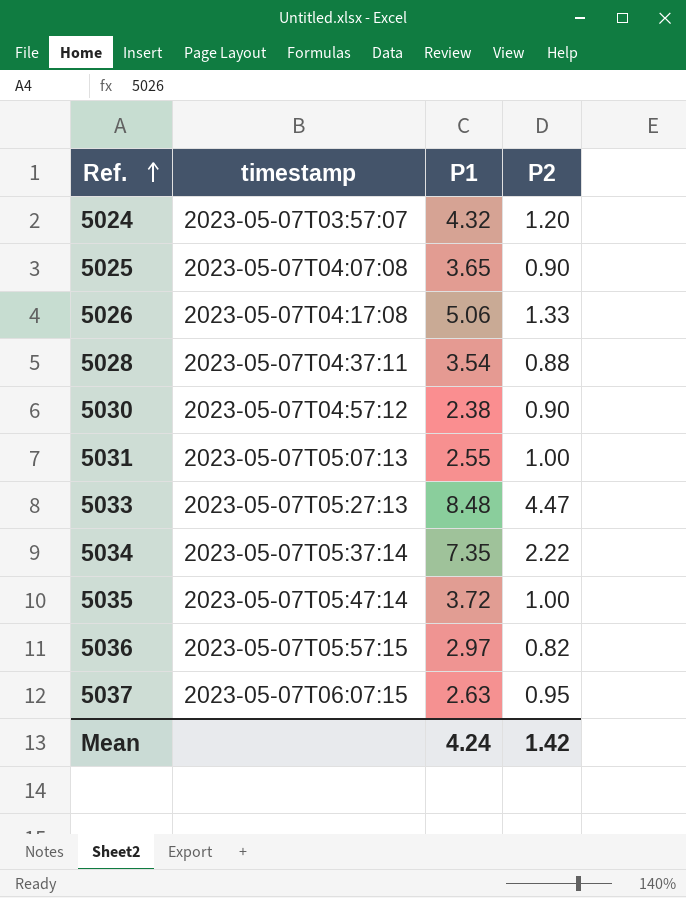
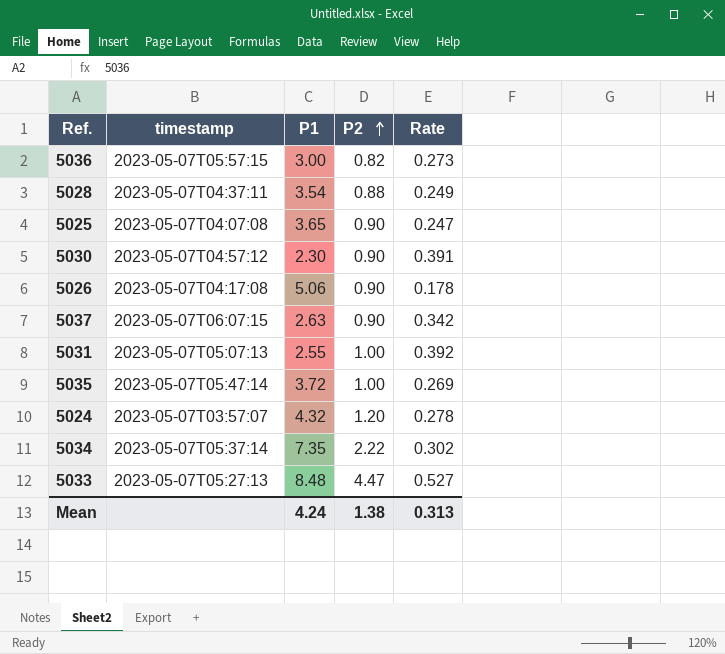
row order: Ref. ascending -> P2 ascending
column Rate | formula: none -> [P2] / [P1]
5036 | P1: 2.97 -> 3.00
5030 | P1: 2.38 -> 2.30
5026 | P2: 1.33 -> 0.90
5037 | P2: 0.95 -> 0.90
Mean | P2: 1.42 -> 1.38

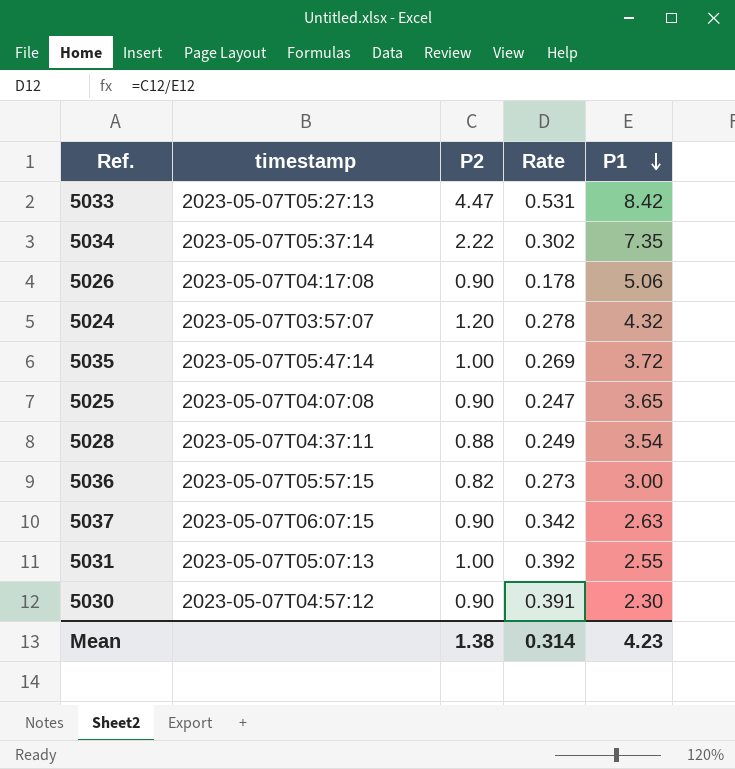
row order: P2 ascending -> P1 descending
column P1 | position: 3 -> 5
5033 | Rate: 0.527 -> 0.531
5033 | P1: 8.48 -> 8.42
Mean | Rate: 0.313 -> 0.314
Mean | P1: 4.24 -> 4.23

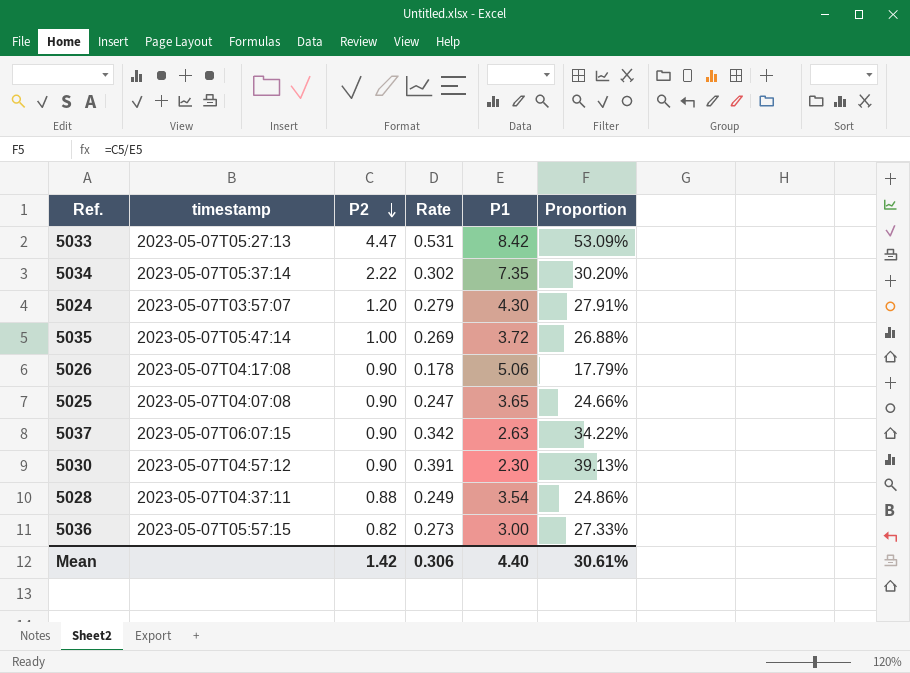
row order: P1 descending -> P2 descending
column Proportion | formula: none -> [P2] / [P1]
row 5031: 2023-05-07T05:07:13 | 1.00 | 0.392 | 2.55 -> none
5024 | Rate: 0.278 -> 0.279
5024 | P1: 4.32 -> 4.30
Mean | P2: 1.38 -> 1.42
Mean | Rate: 0.314 -> 0.306
Mean | P1: 4.23 -> 4.40

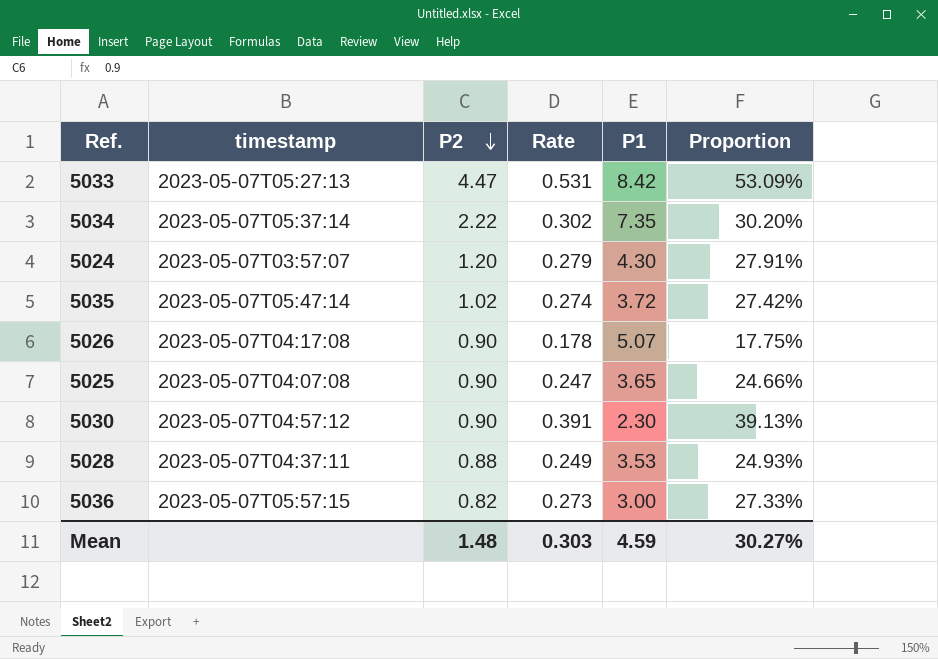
row 5037: 2023-05-07T06:07:15 | 0.90 | 0.342 | 2.63 | 34.22% -> none
5035 | P2: 1.00 -> 1.02
5035 | Rate: 0.269 -> 0.274
5035 | Proportion: 26.88% -> 27.42%
5026 | P1: 5.06 -> 5.07
5026 | Proportion: 17.79% -> 17.75%
5028 | P1: 3.54 -> 3.53
5028 | Proportion: 24.86% -> 24.93%
Mean | P2: 1.42 -> 1.48
Mean | Rate: 0.306 -> 0.303
Mean | P1: 4.40 -> 4.59
Mean | Proportion: 30.61% -> 30.27%

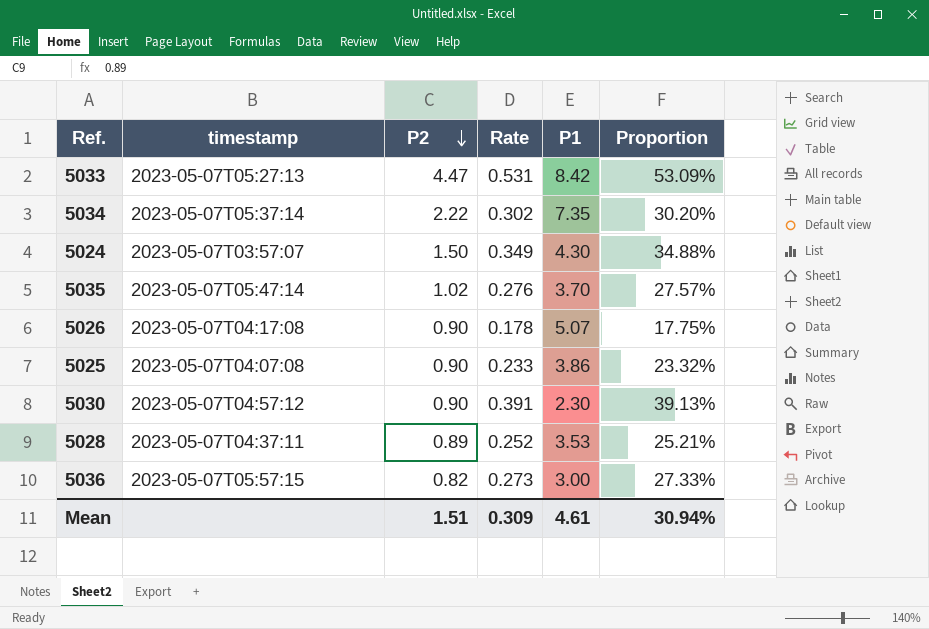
5024 | P2: 1.20 -> 1.50
5024 | Rate: 0.279 -> 0.349
5024 | Proportion: 27.91% -> 34.88%
5035 | Rate: 0.274 -> 0.276
5035 | P1: 3.72 -> 3.70
5035 | Proportion: 27.42% -> 27.57%
5025 | Rate: 0.247 -> 0.233
5025 | P1: 3.65 -> 3.86
5025 | Proportion: 24.66% -> 23.32%
5028 | P2: 0.88 -> 0.89
5028 | Rate: 0.249 -> 0.252
5028 | Proportion: 24.93% -> 25.21%
Mean | P2: 1.48 -> 1.51
Mean | Rate: 0.303 -> 0.309
Mean | P1: 4.59 -> 4.61
Mean | Proportion: 30.27% -> 30.94%

